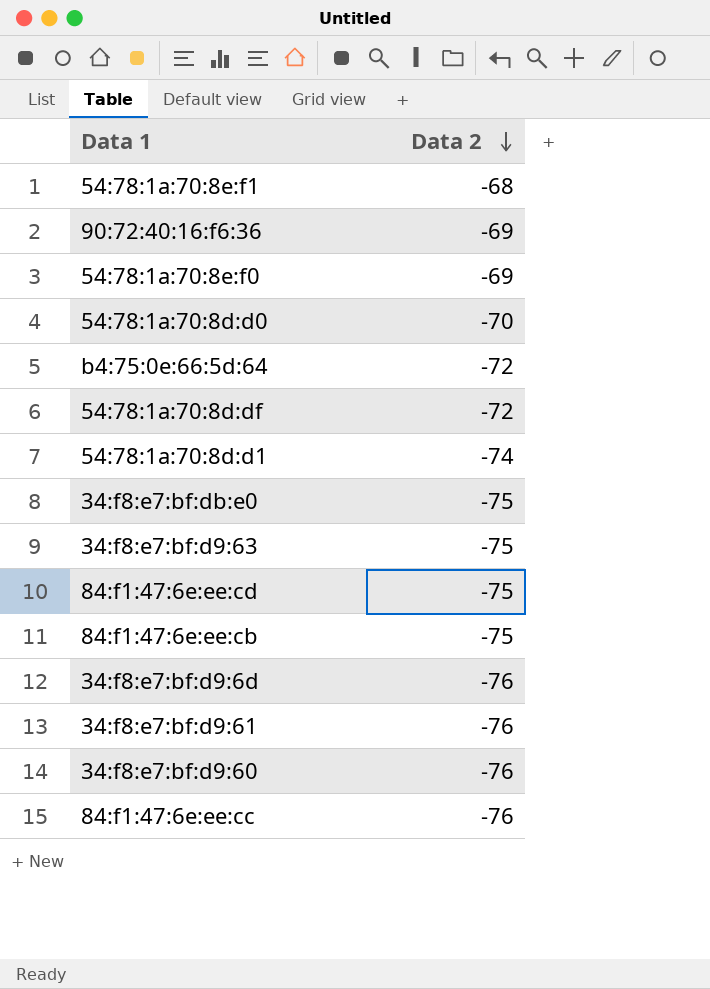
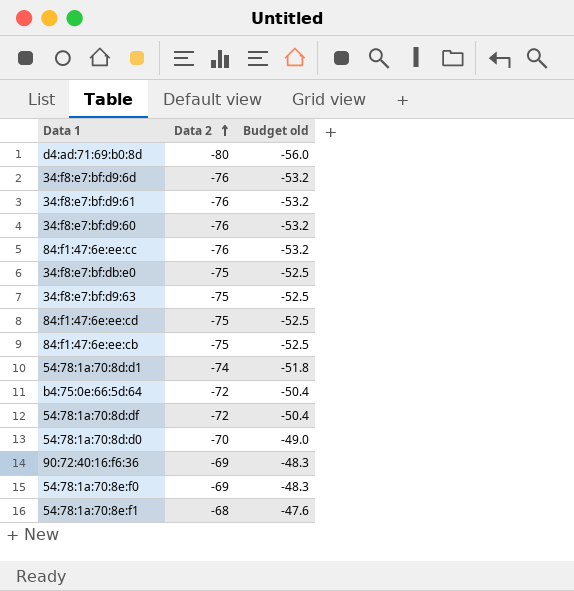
row order: Data 2 descending -> Data 2 ascending
column Budget old | formula: none -> [Data 2] * 0.7
row d4:ad:71:69:b0:8d: none -> -80 | -56.0

